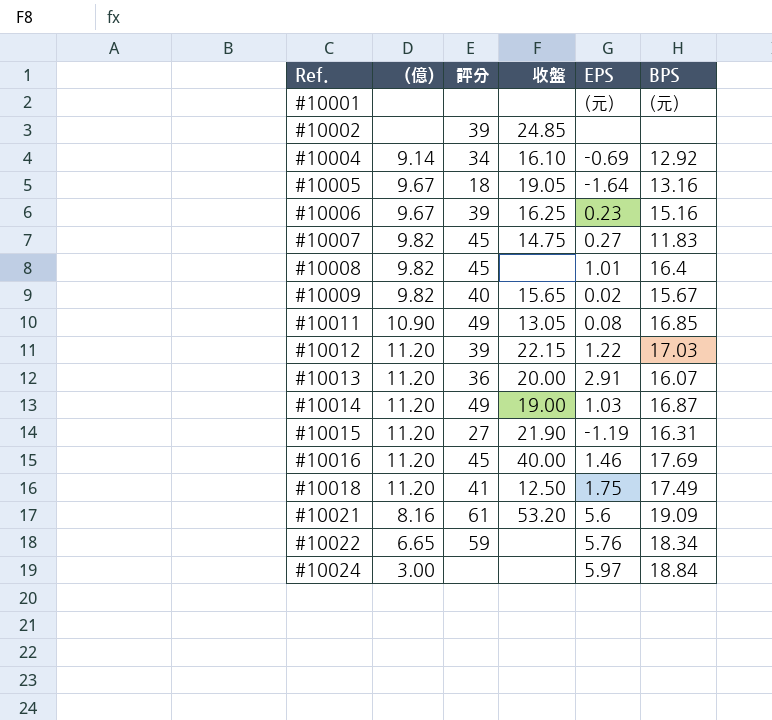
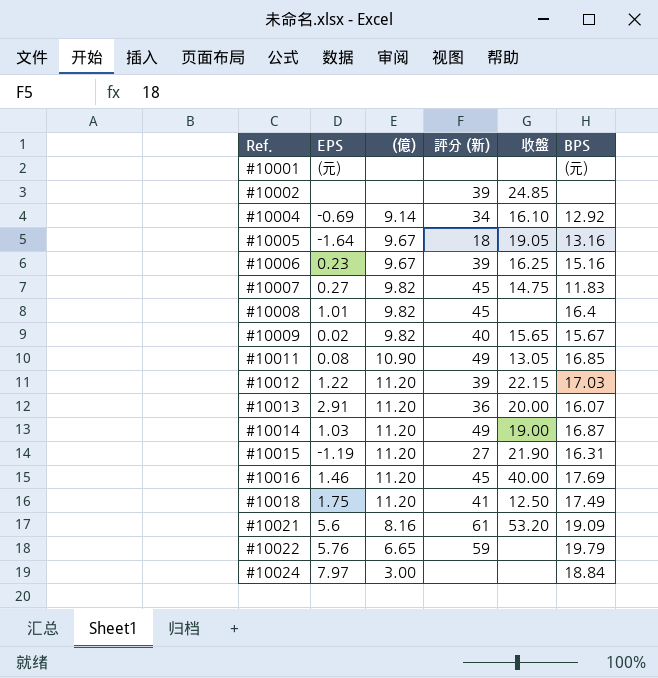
column EPS | position: 5 -> 2
column name: 評分 -> 評分 (新)
#10022 | BPS: 18.34 -> 19.79
#10024 | EPS: 5.97 -> 7.97

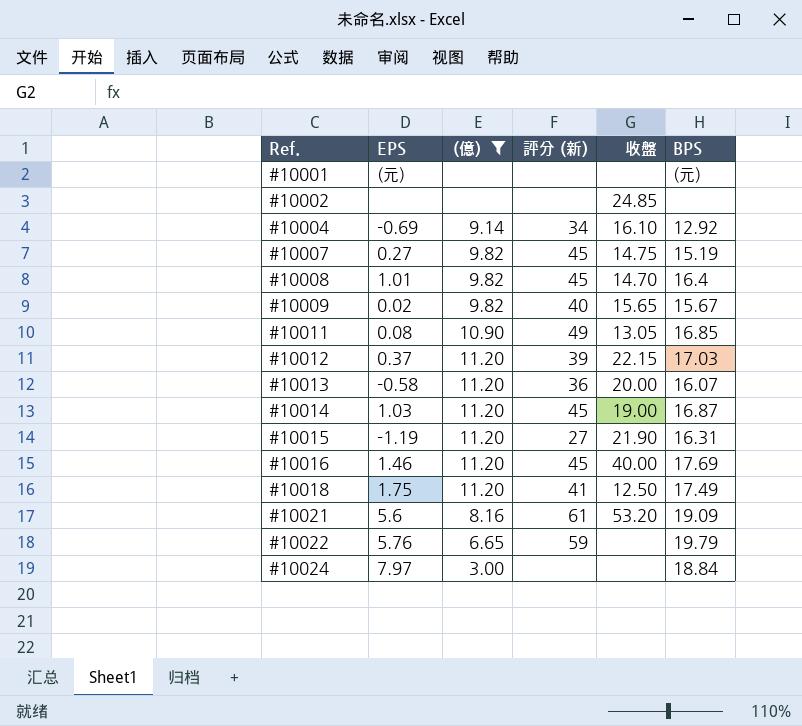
filter: none -> (億) != 9.67
#10002 | 評分 (新): 39 -> none
#10007 | BPS: 11.83 -> 15.19
#10008 | 收盤: none -> 14.70
#10012 | EPS: 1.22 -> 0.37
#10013 | EPS: 2.91 -> -0.58
#10014 | 評分 (新): 49 -> 45

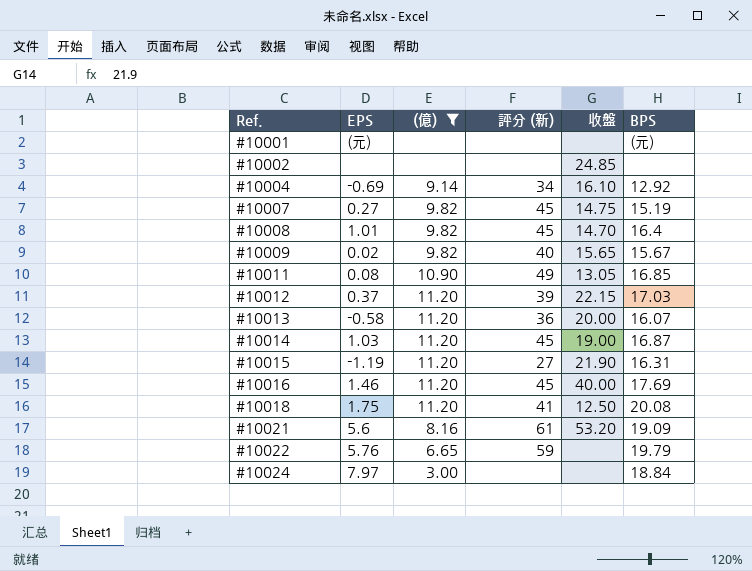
#10018 | BPS: 17.49 -> 20.08

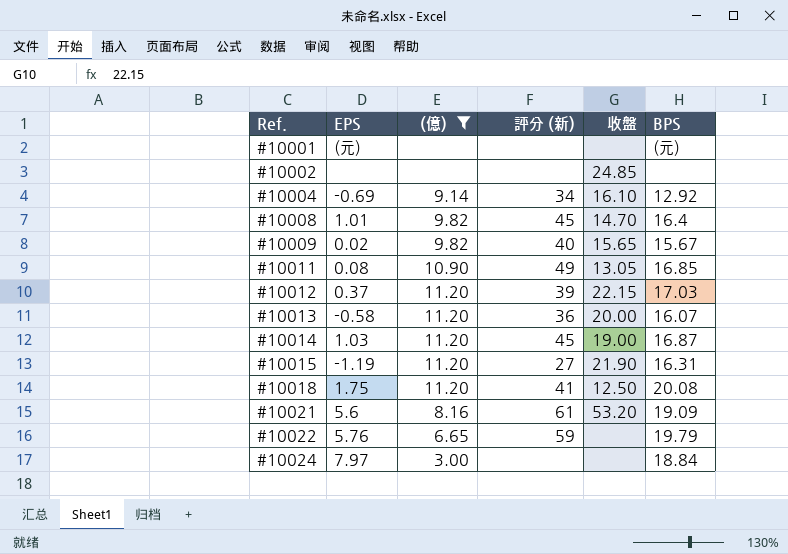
row #10007: 0.27 | 9.82 | 45 | 14.75 | 15.19 -> none
row #10016: 1.46 | 11.20 | 45 | 40.00 | 17.69 -> none

